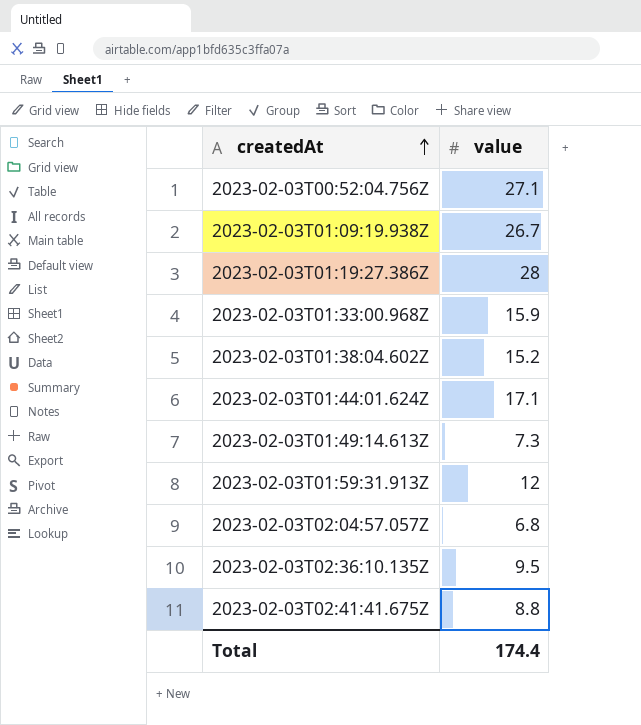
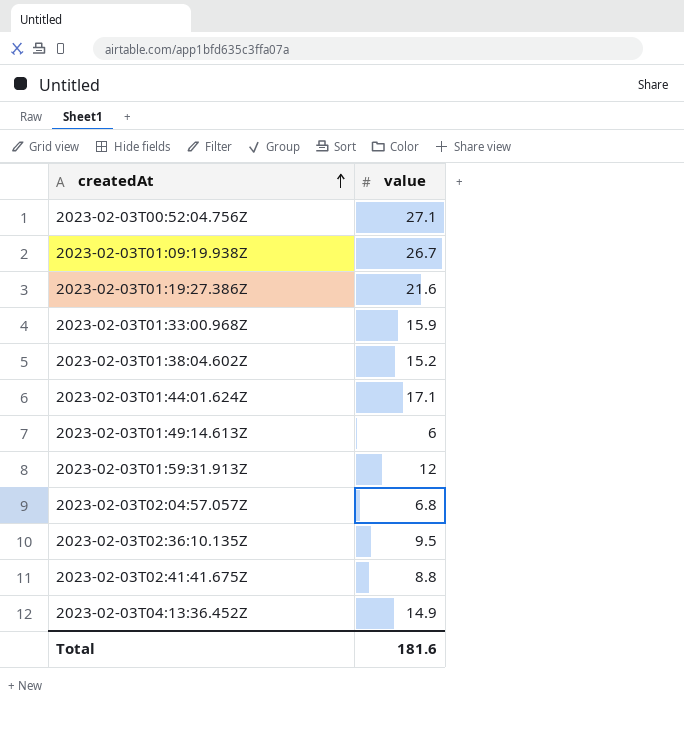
2023-02-03T01:19:27.386Z | value: 28 -> 21.6
2023-02-03T01:49:14.613Z | value: 7.3 -> 6
row 2023-02-03T04:13:36.452Z: none -> 14.9
Total | value: 174.4 -> 181.6

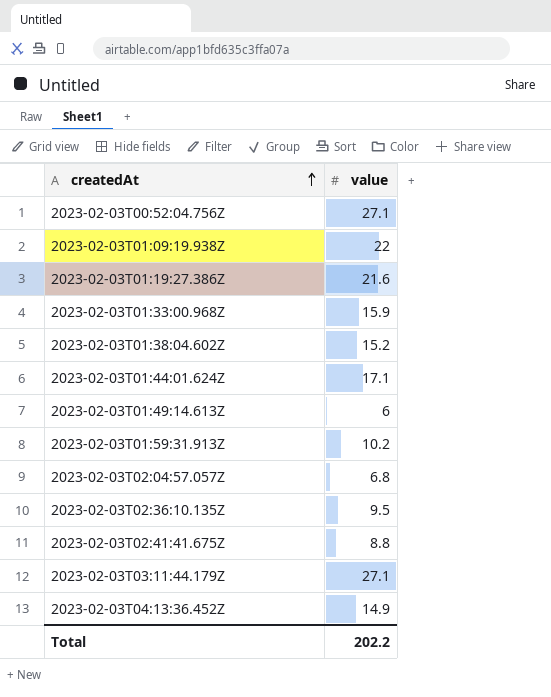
2023-02-03T01:09:19.938Z | value: 26.7 -> 22
2023-02-03T01:59:31.913Z | value: 12 -> 10.2
row 2023-02-03T03:11:44.179Z: none -> 27.1
Total | value: 181.6 -> 202.2

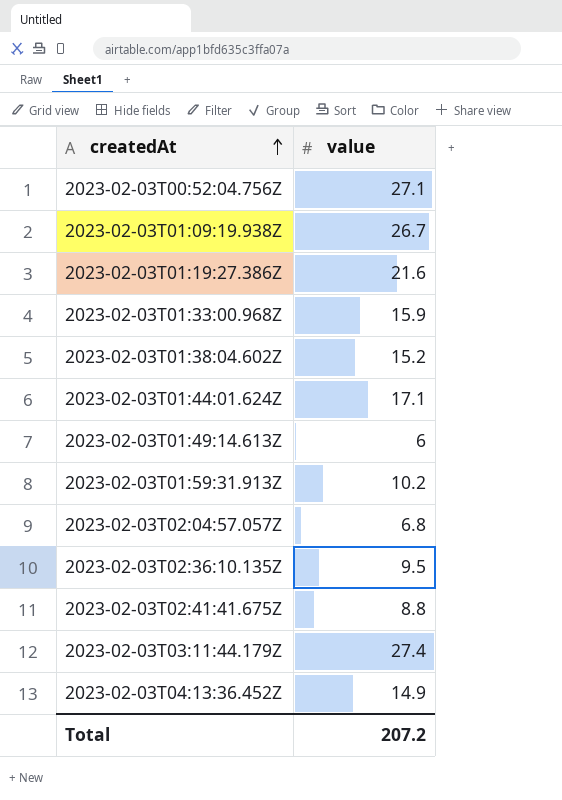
2023-02-03T01:09:19.938Z | value: 22 -> 26.7
2023-02-03T03:11:44.179Z | value: 27.1 -> 27.4
Total | value: 202.2 -> 207.2

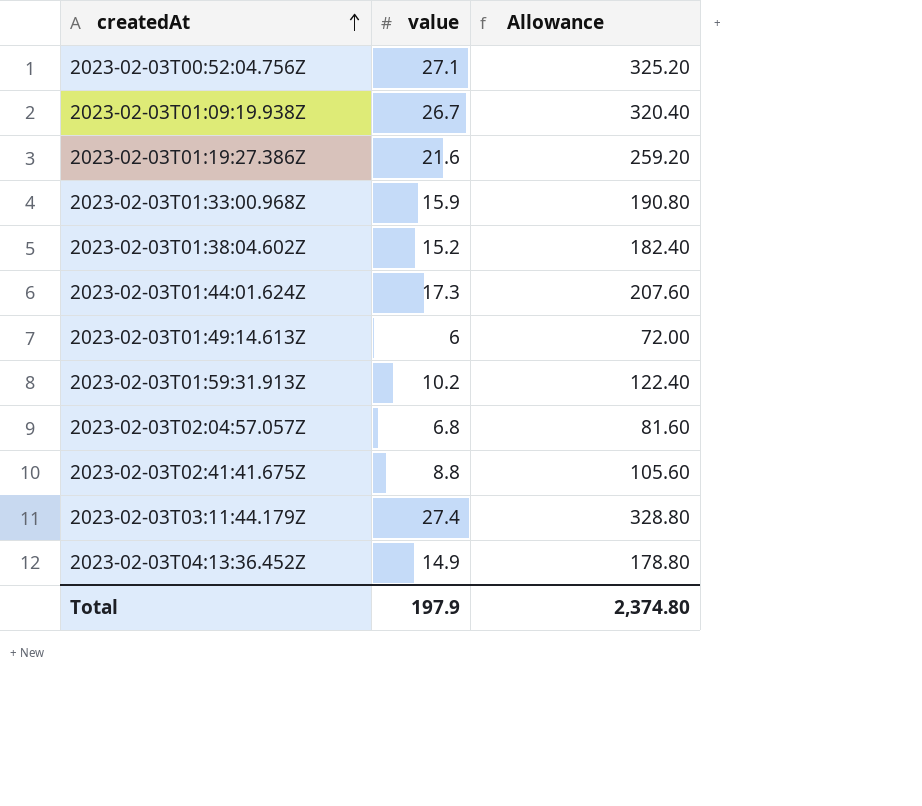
column Allowance | formula: none -> [value] * 12
row 2023-02-03T02:36:10.135Z: 9.5 -> none
2023-02-03T01:44:01.624Z | value: 17.1 -> 17.3
Total | value: 207.2 -> 197.9

